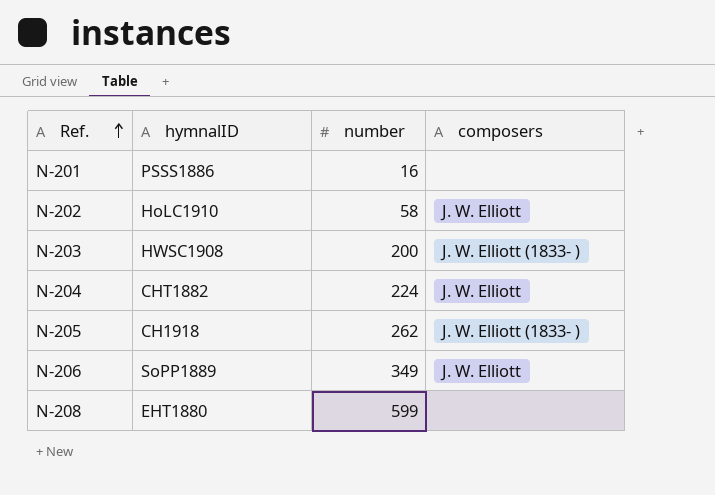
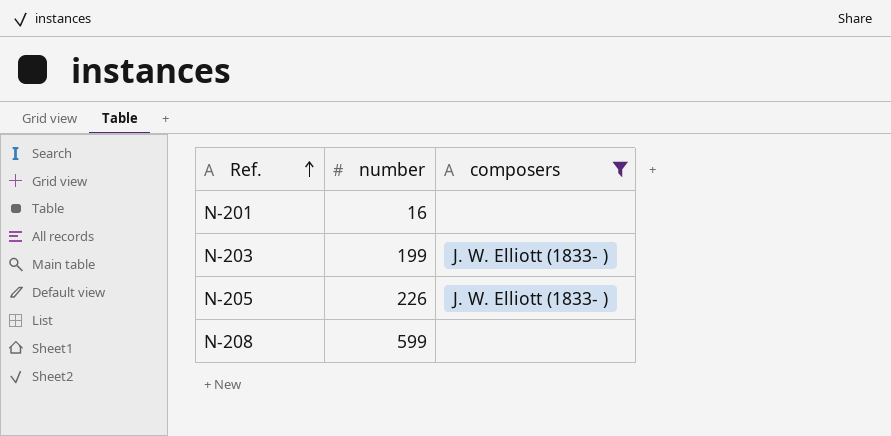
filter: none -> composers != J. W. Elliott
column hymnalID | position: 2 -> none
N-203 | number: 200 -> 199
N-205 | number: 262 -> 226

